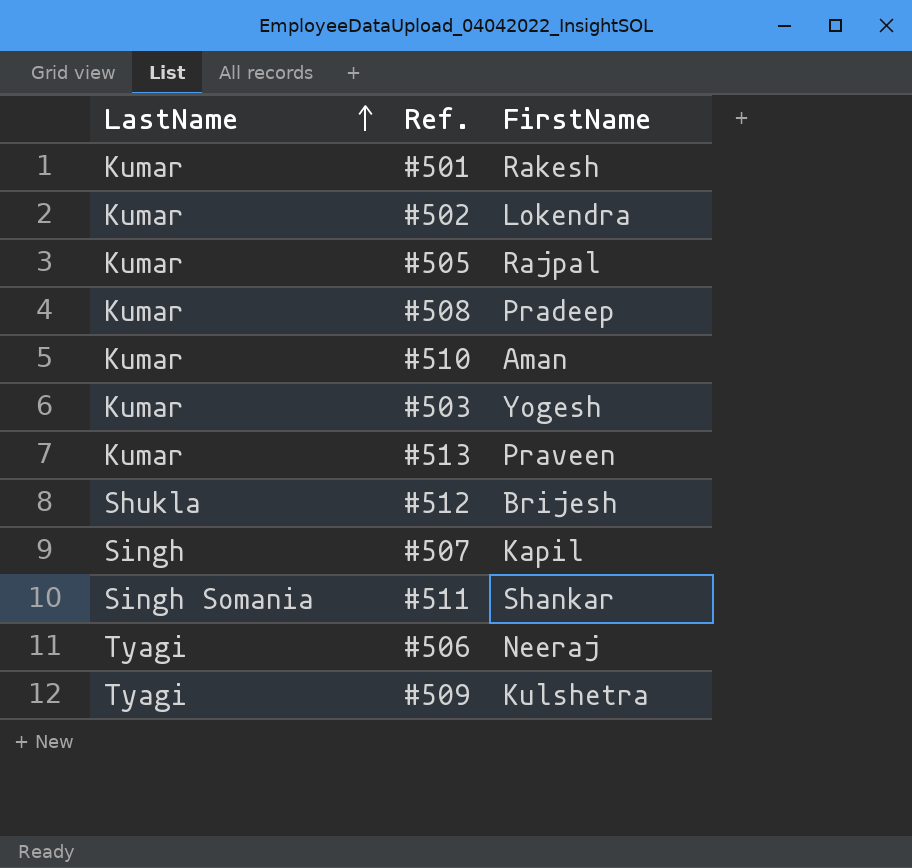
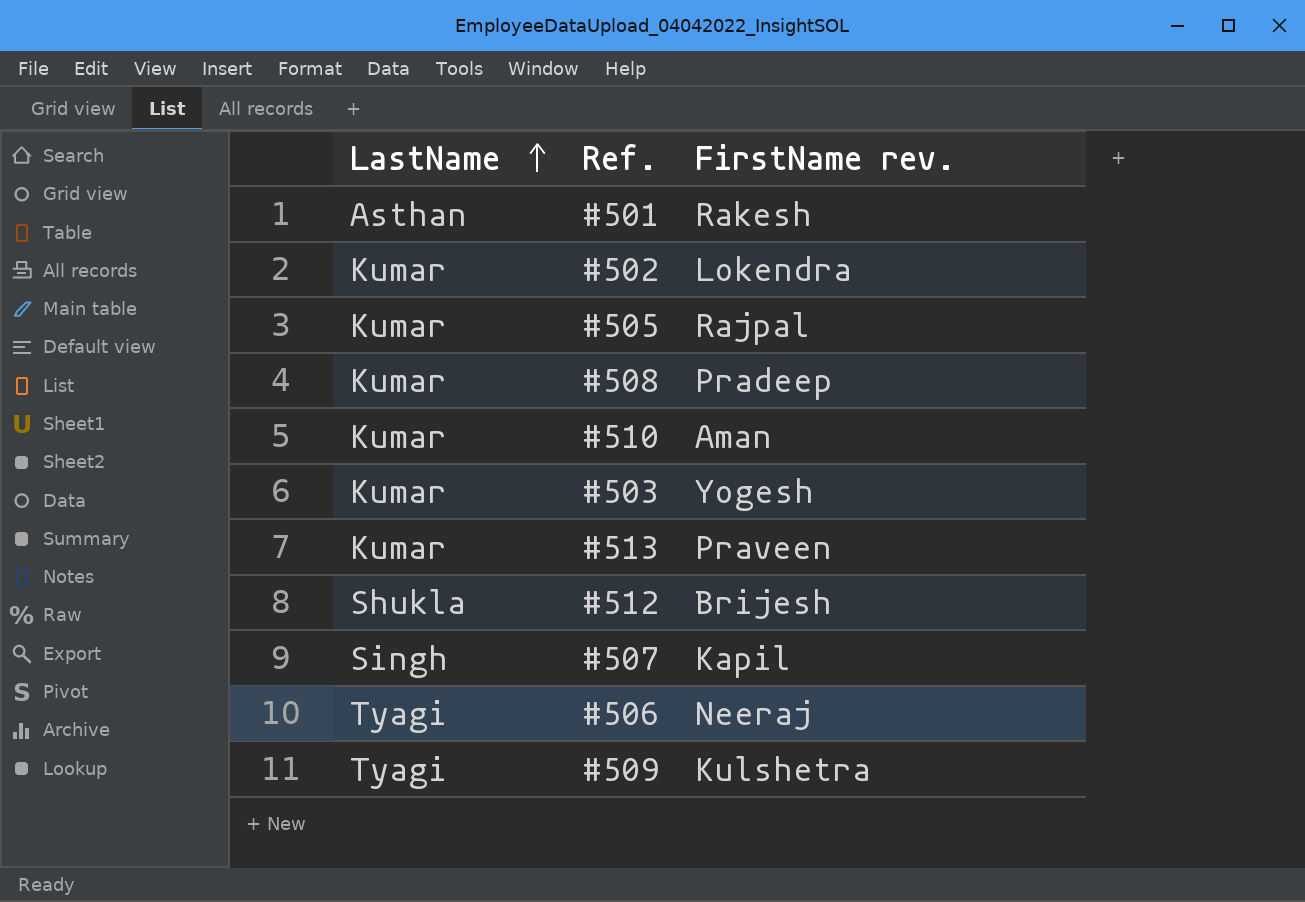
column name: FirstName -> FirstName rev.
row #511: Singh Somania | Shankar -> none
#501 | LastName: Kumar -> Asthan

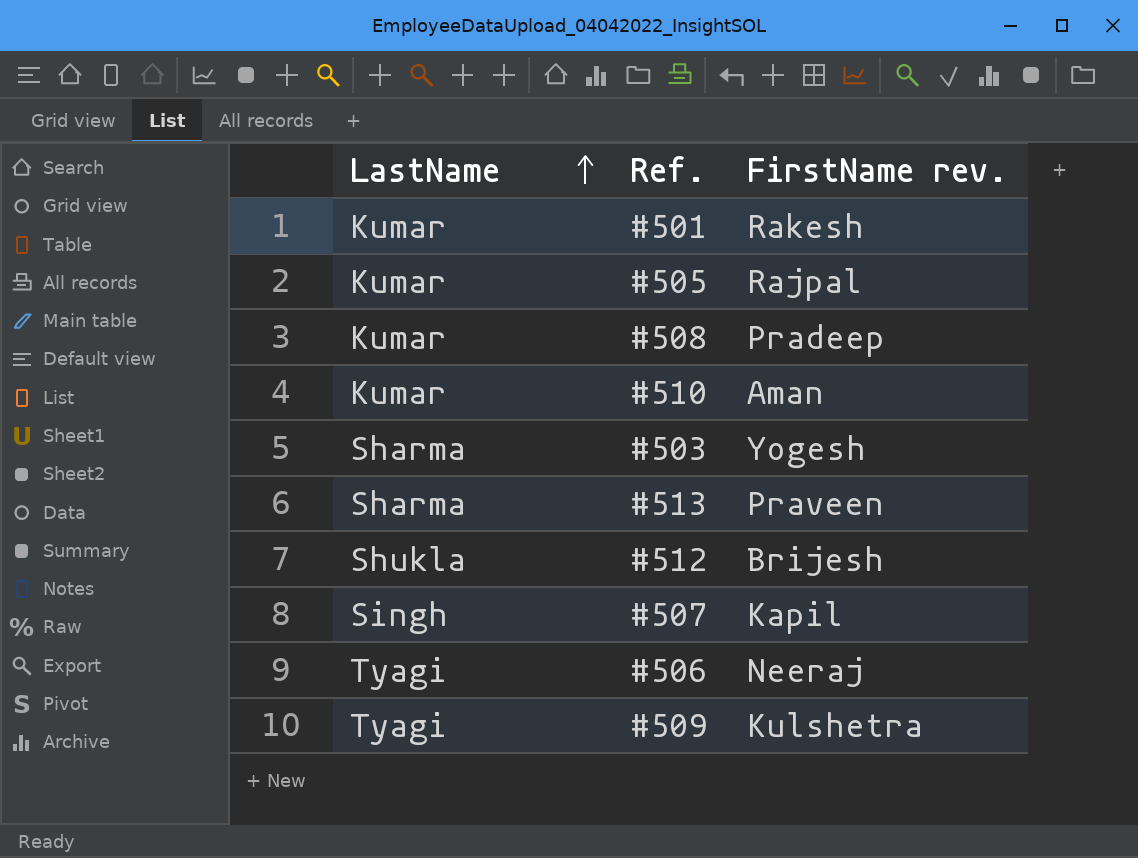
row #502: Kumar | Lokendra -> none
#501 | LastName: Asthan -> Kumar
#503 | LastName: Kumar -> Sharma
#513 | LastName: Kumar -> Sharma

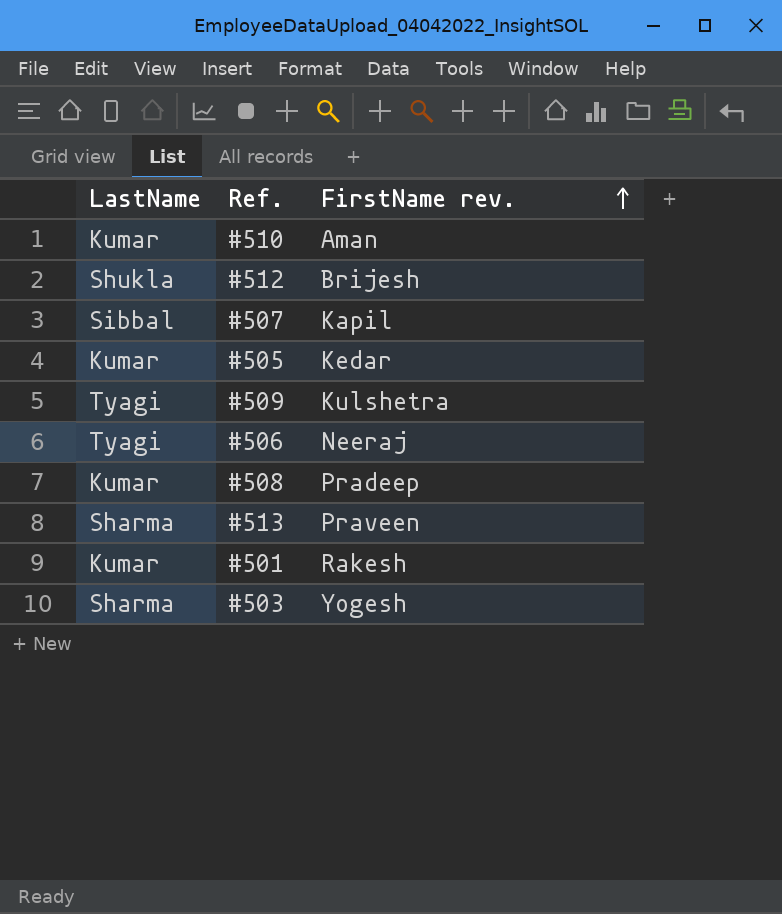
row order: LastName ascending -> FirstName rev. ascending
#507 | LastName: Singh -> Sibbal
#505 | FirstName rev.: Rajpal -> Kedar

